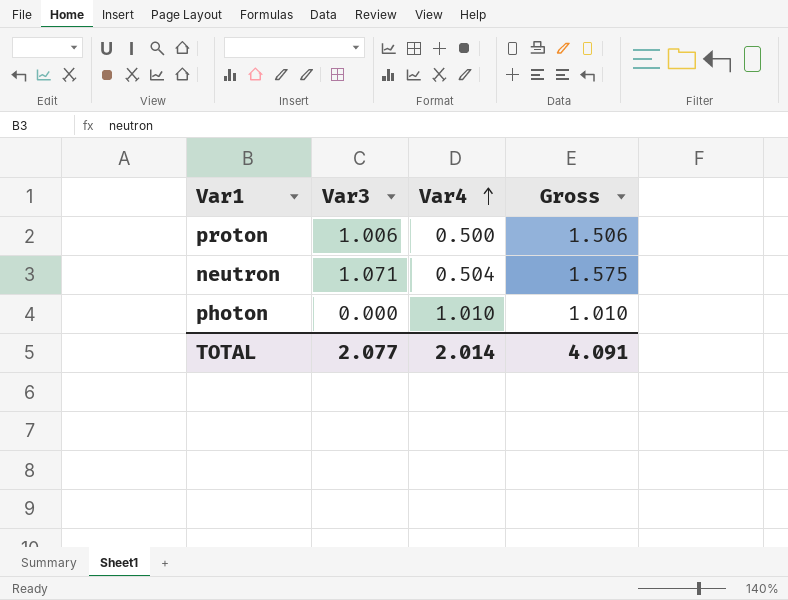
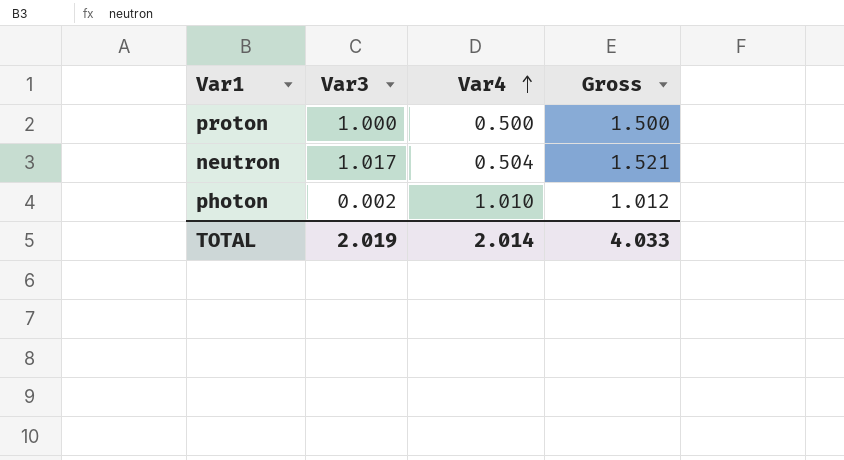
proton | Var3: 1.006 -> 1.000
proton | Gross: 1.506 -> 1.500
neutron | Var3: 1.071 -> 1.017
neutron | Gross: 1.575 -> 1.521
photon | Var3: 0.000 -> 0.002
photon | Gross: 1.010 -> 1.012
TOTAL | Var3: 2.077 -> 2.019
TOTAL | Gross: 4.091 -> 4.033

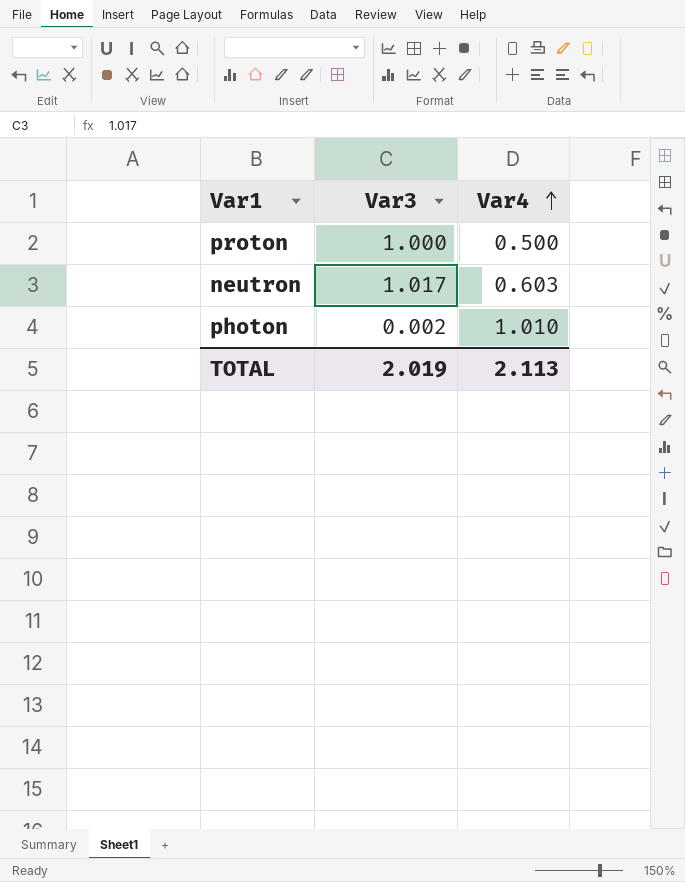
column Gross | formula: [Var3] + [Var4] -> none
neutron | Var4: 0.504 -> 0.603
TOTAL | Var4: 2.014 -> 2.113

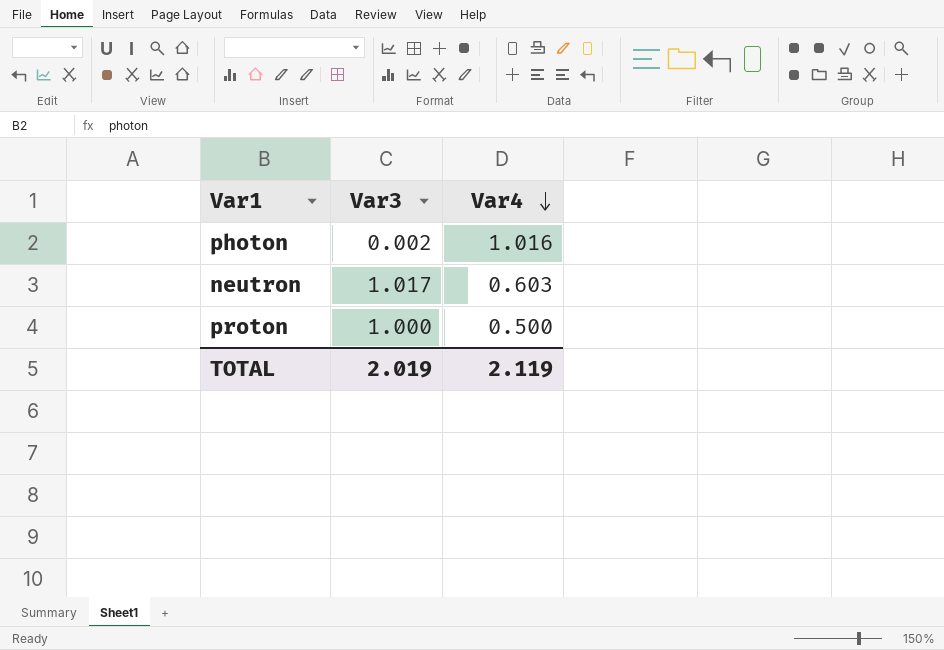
row order: Var4 ascending -> Var4 descending
photon | Var4: 1.010 -> 1.016
TOTAL | Var4: 2.113 -> 2.119

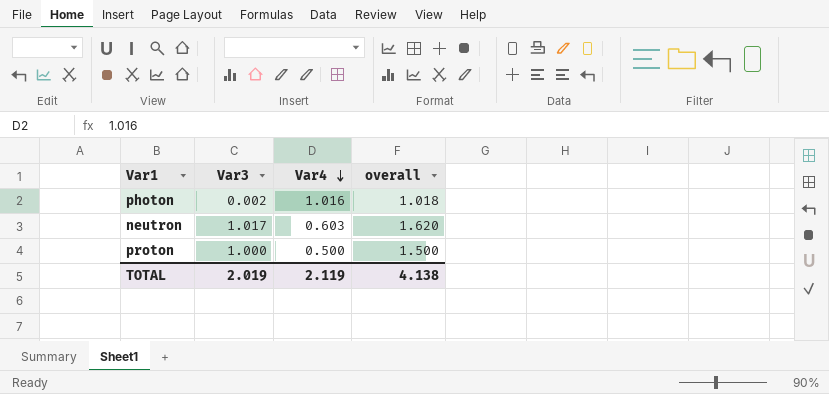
column overall | formula: none -> [Var3] + [Var4]

